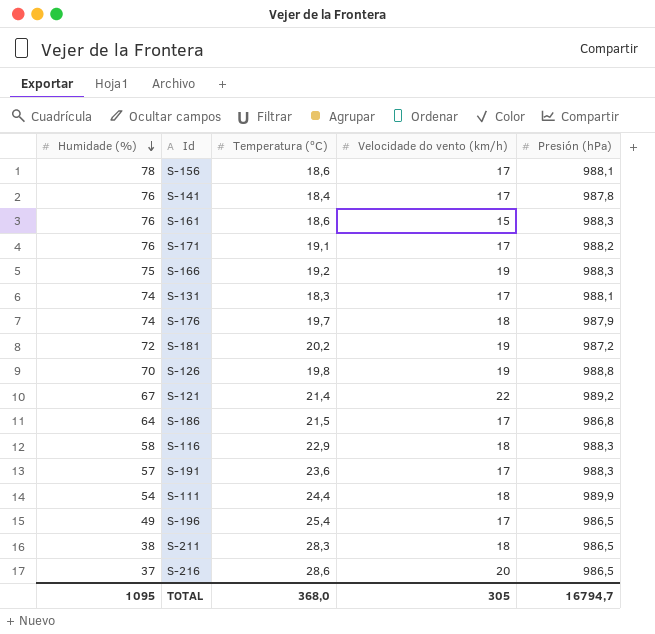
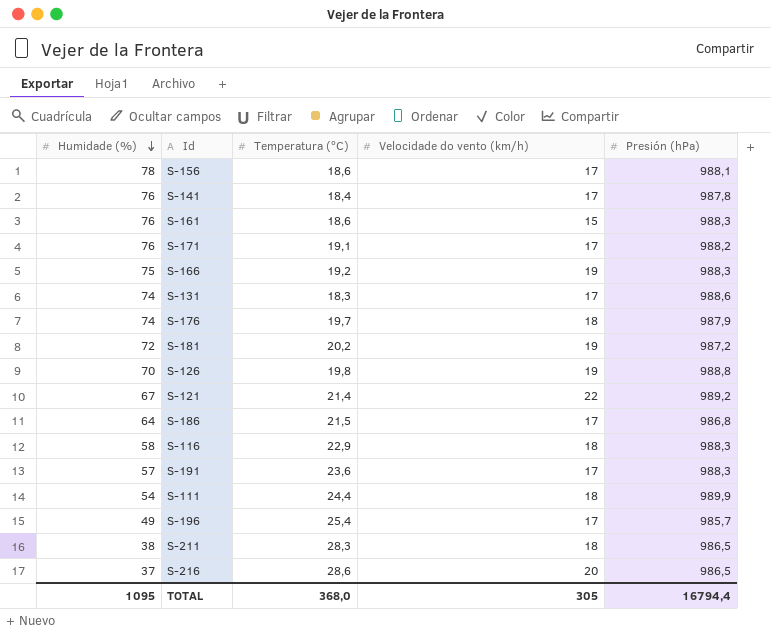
S-131 | Presión (hPa): 988,1 -> 988,6
S-196 | Presión (hPa): 986,5 -> 985,7
TOTAL | Presión (hPa): 16794,7 -> 16794,4

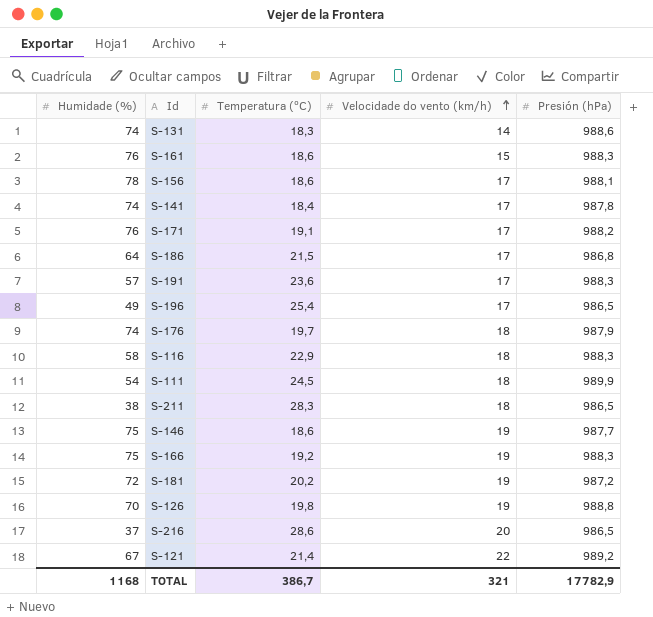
row order: Humidade (%) descending -> Velocidade do vento (km/h) ascending
S-131 | Velocidade do vento (km/h): 17 -> 14
S-141 | Humidade (%): 76 -> 74
S-196 | Presión (hPa): 985,7 -> 986,5
S-111 | Temperatura (ºC): 24,4 -> 24,5
row S-146: none -> 75 | 18,6 | 19 | 987,7
TOTAL | Humidade (%): 1095 -> 1168
TOTAL | Temperatura (ºC): 368,0 -> 386,7
TOTAL | Velocidade do vento (km/h): 305 -> 321
TOTAL | Presión (hPa): 16794,4 -> 17782,9

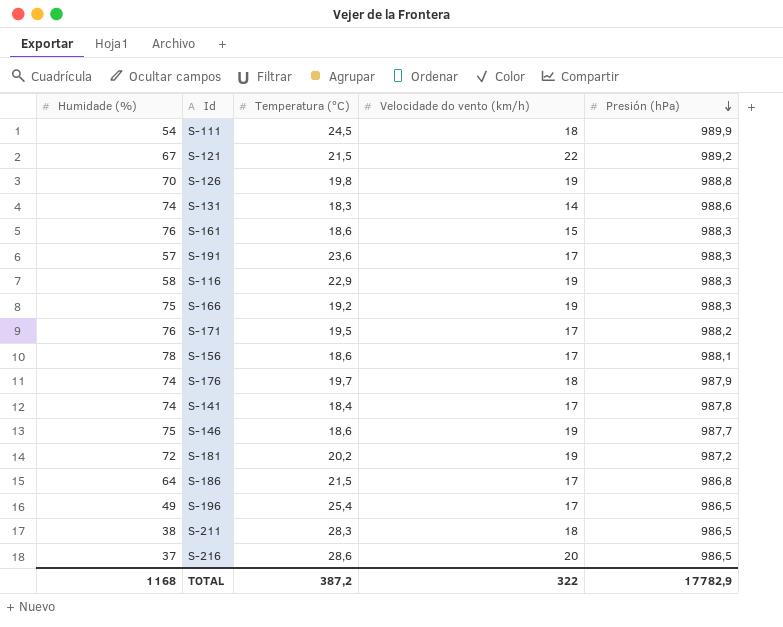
row order: Velocidade do vento (km/h) ascending -> Presión (hPa) descending
S-121 | Temperatura (ºC): 21,4 -> 21,5
S-116 | Velocidade do vento (km/h): 18 -> 19
S-171 | Temperatura (ºC): 19,1 -> 19,5
TOTAL | Temperatura (ºC): 386,7 -> 387,2
TOTAL | Velocidade do vento (km/h): 321 -> 322

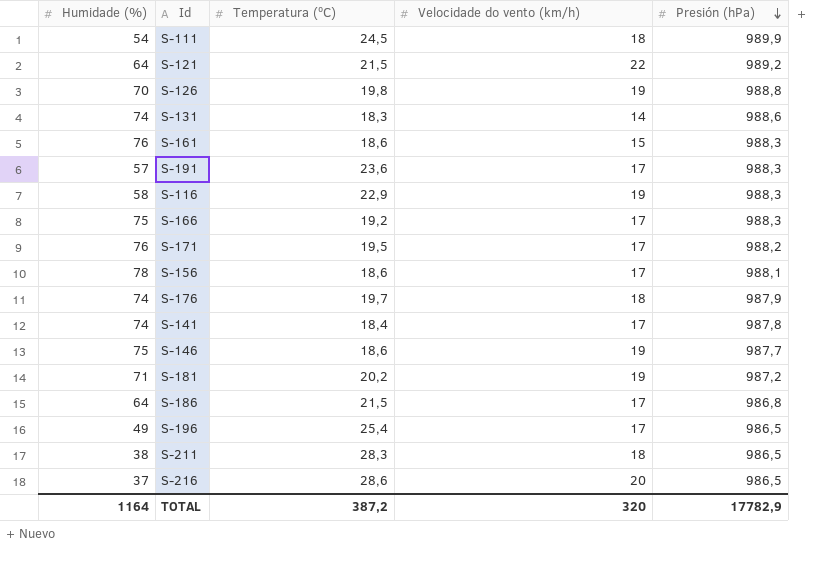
S-121 | Humidade (%): 67 -> 64
S-166 | Velocidade do vento (km/h): 19 -> 17
S-181 | Humidade (%): 72 -> 71
TOTAL | Humidade (%): 1168 -> 1164
TOTAL | Velocidade do vento (km/h): 322 -> 320

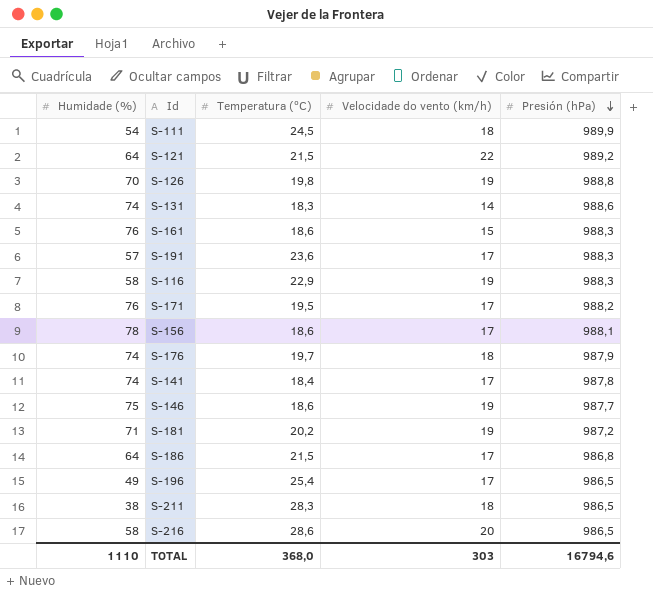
row S-166: 75 | 19,2 | 17 | 988,3 -> none
S-216 | Humidade (%): 37 -> 58
TOTAL | Humidade (%): 1164 -> 1110
TOTAL | Temperatura (ºC): 387,2 -> 368,0
TOTAL | Velocidade do vento (km/h): 320 -> 303
TOTAL | Presión (hPa): 17782,9 -> 16794,6

